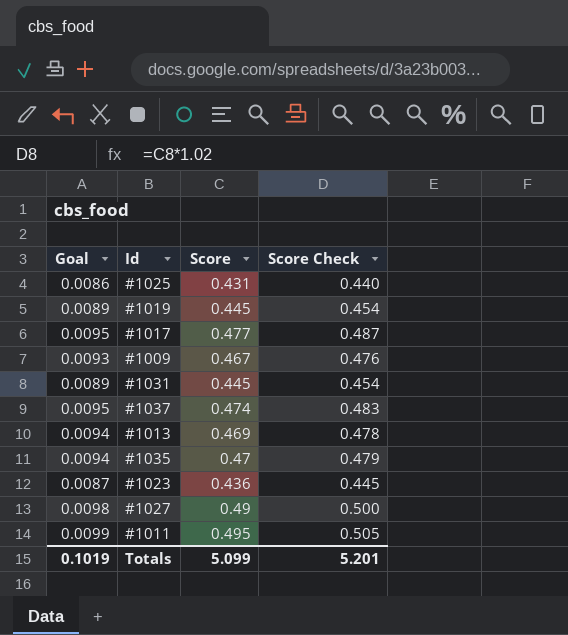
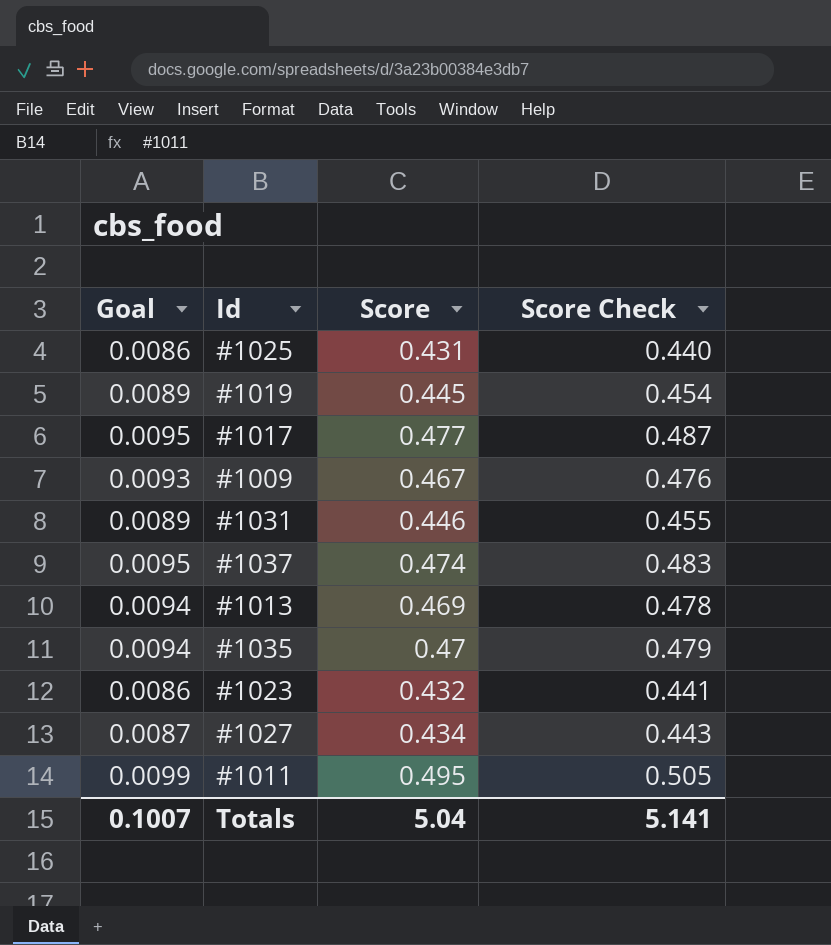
#1031 | Score: 0.445 -> 0.446
#1031 | Score Check: 0.454 -> 0.455
#1023 | Goal: 0.0087 -> 0.0086
#1023 | Score: 0.436 -> 0.432
#1023 | Score Check: 0.445 -> 0.441
#1027 | Goal: 0.0098 -> 0.0087
#1027 | Score: 0.49 -> 0.434
#1027 | Score Check: 0.500 -> 0.443
Totals | Goal: 0.1019 -> 0.1007
Totals | Score: 5.099 -> 5.04
Totals | Score Check: 5.201 -> 5.141

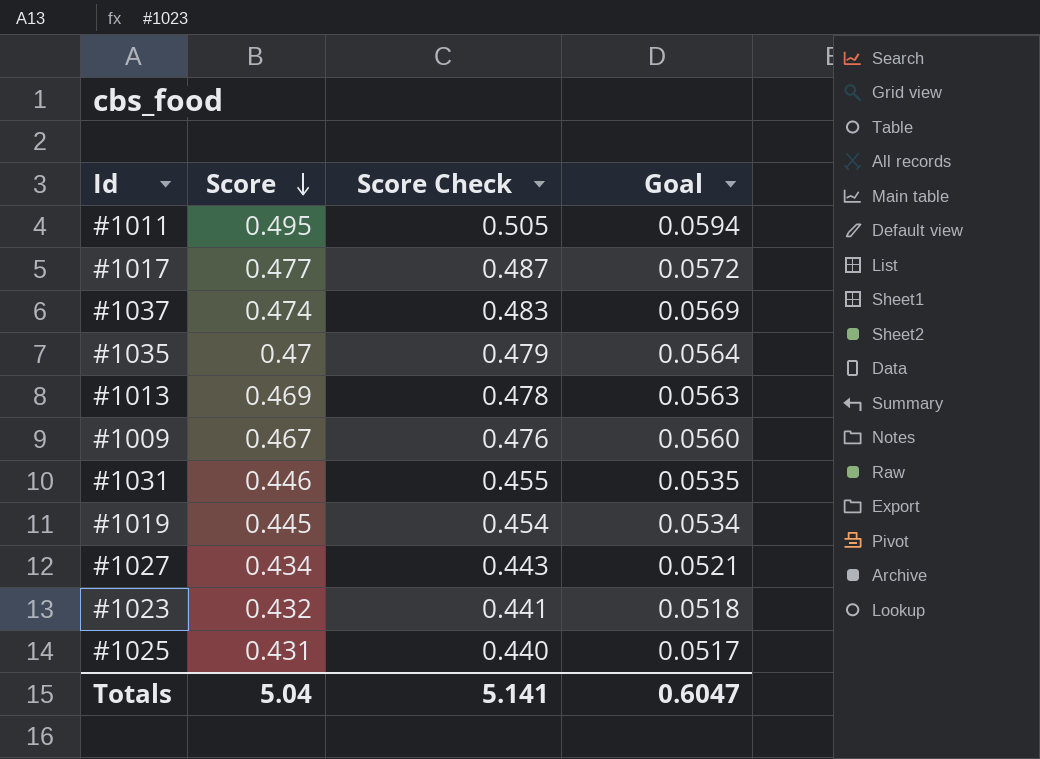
row order: none -> Score descending
column Goal | formula: [Score] * 0.02 -> [Score] * 0.12
column Goal | position: 1 -> 4
Totals | Goal: 0.1007 -> 0.6047

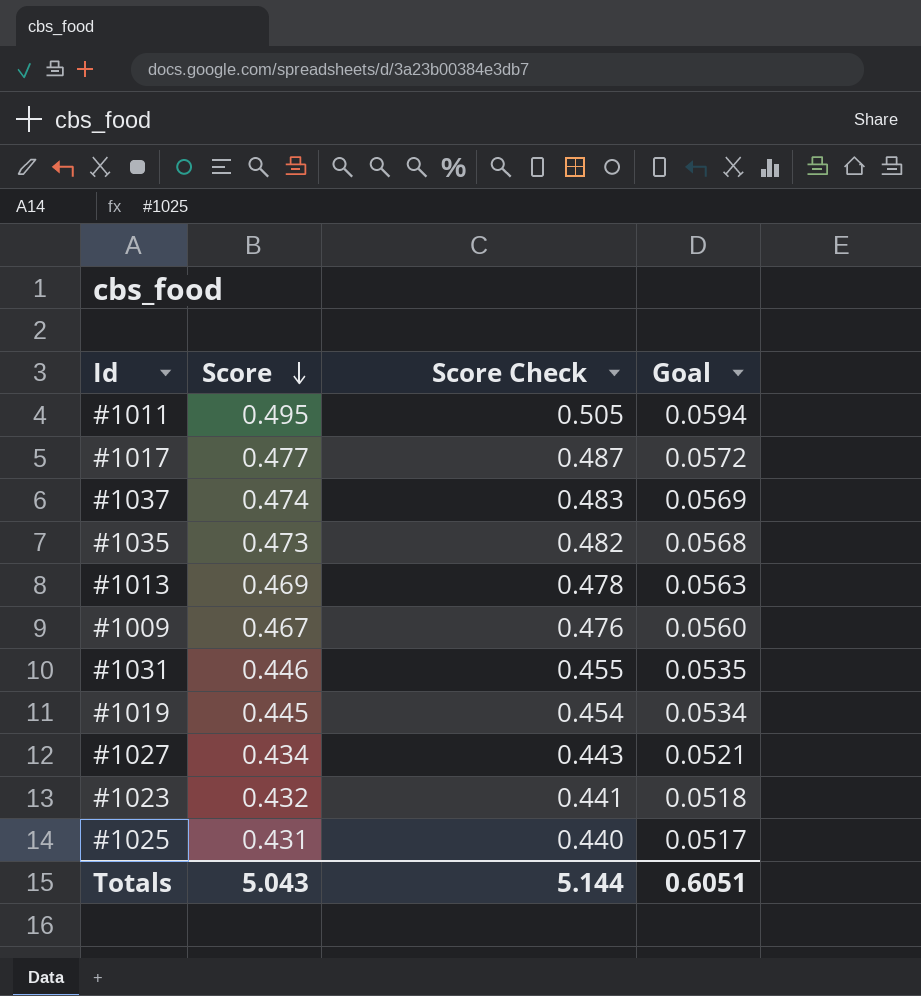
#1035 | Score: 0.47 -> 0.473
#1035 | Score Check: 0.479 -> 0.482
#1035 | Goal: 0.0564 -> 0.0568
Totals | Score: 5.04 -> 5.043
Totals | Score Check: 5.141 -> 5.144
Totals | Goal: 0.6047 -> 0.6051

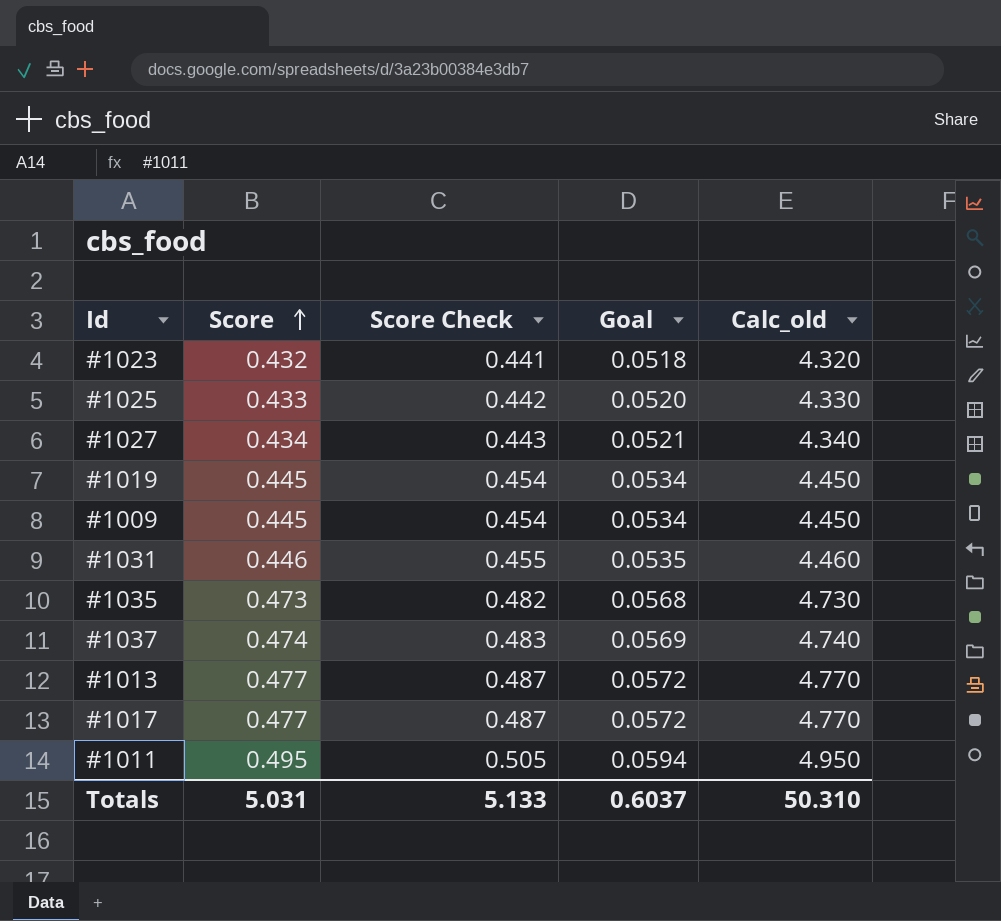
row order: Score descending -> Score ascending
column Calc_old | formula: none -> [Score] * 10
#1025 | Score: 0.431 -> 0.433
#1025 | Score Check: 0.440 -> 0.442
#1025 | Goal: 0.0517 -> 0.0520
#1009 | Score: 0.467 -> 0.445
#1009 | Score Check: 0.476 -> 0.454
#1009 | Goal: 0.0560 -> 0.0534
#1013 | Score: 0.469 -> 0.477
#1013 | Score Check: 0.478 -> 0.487
#1013 | Goal: 0.0563 -> 0.0572
Totals | Score: 5.043 -> 5.031
Totals | Score Check: 5.144 -> 5.133
Totals | Goal: 0.6051 -> 0.6037

